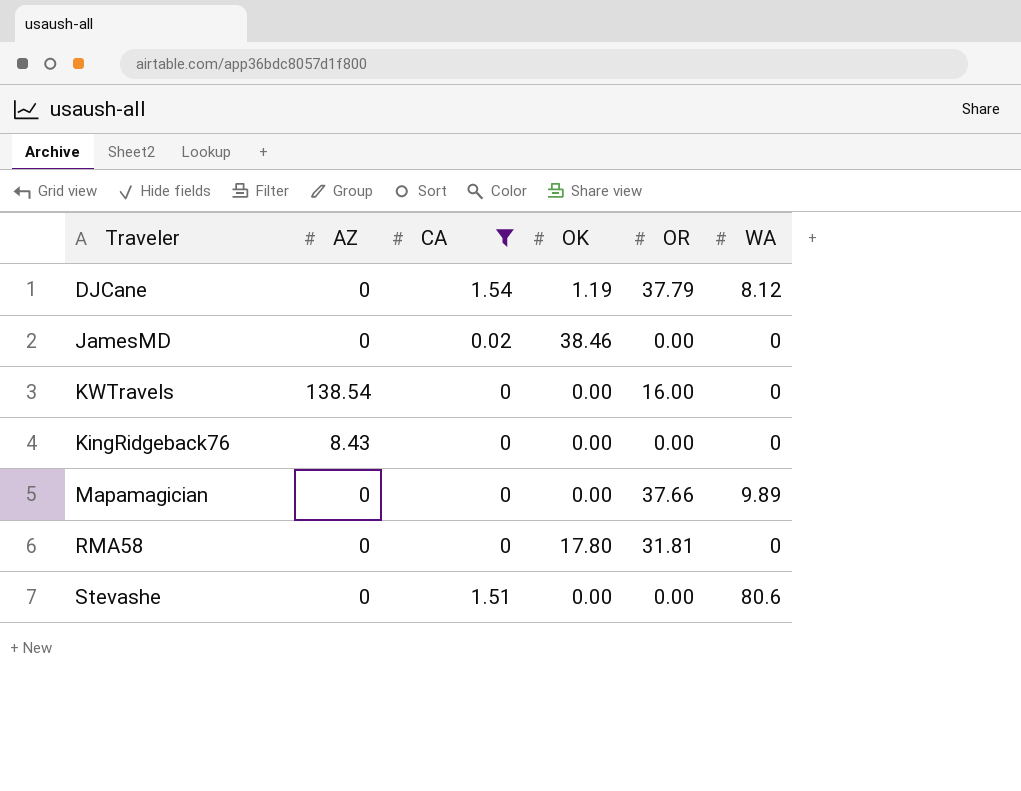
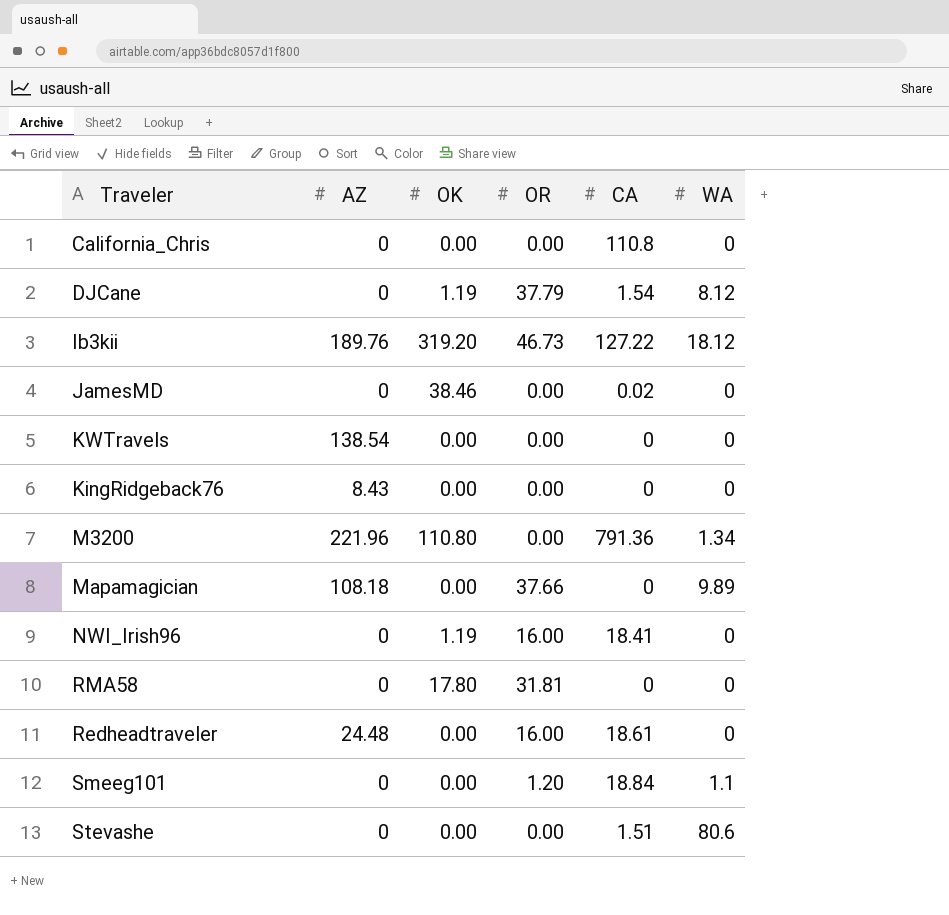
filter: CA <= 1.54 -> none
column CA | position: 3 -> 5
KWTravels | OR: 16.00 -> 0.00
Mapamagician | AZ: 0 -> 108.18

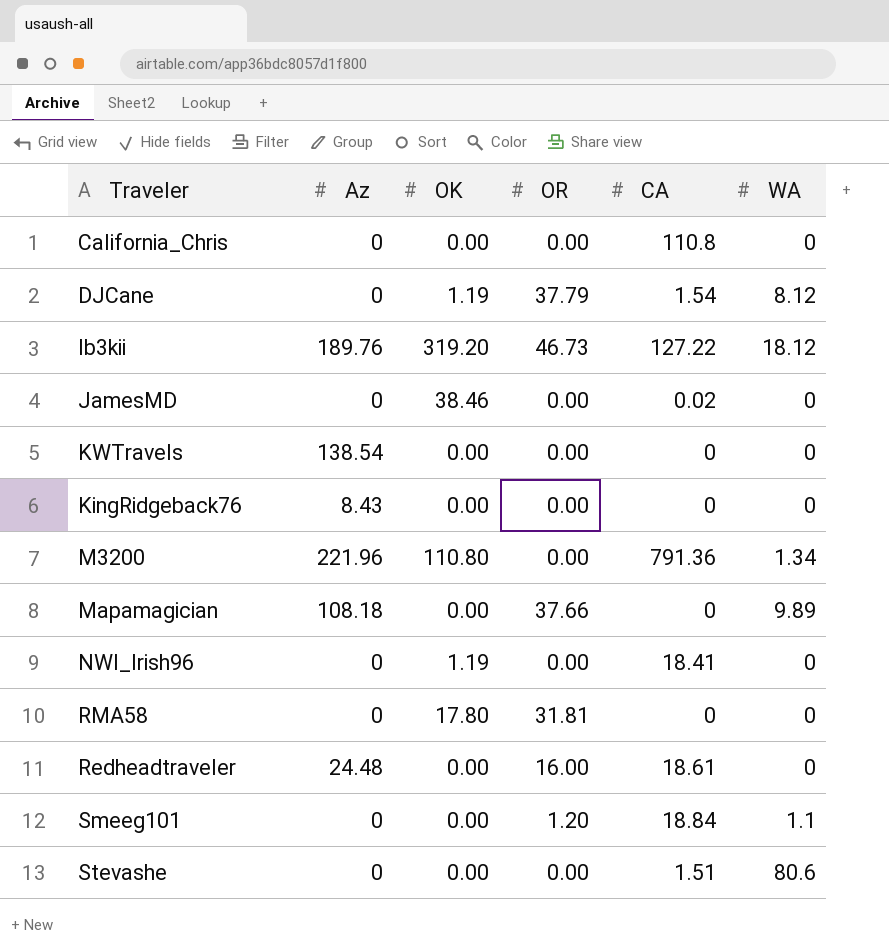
column name: AZ -> Az
NWI_Irish96 | OR: 16.00 -> 0.00

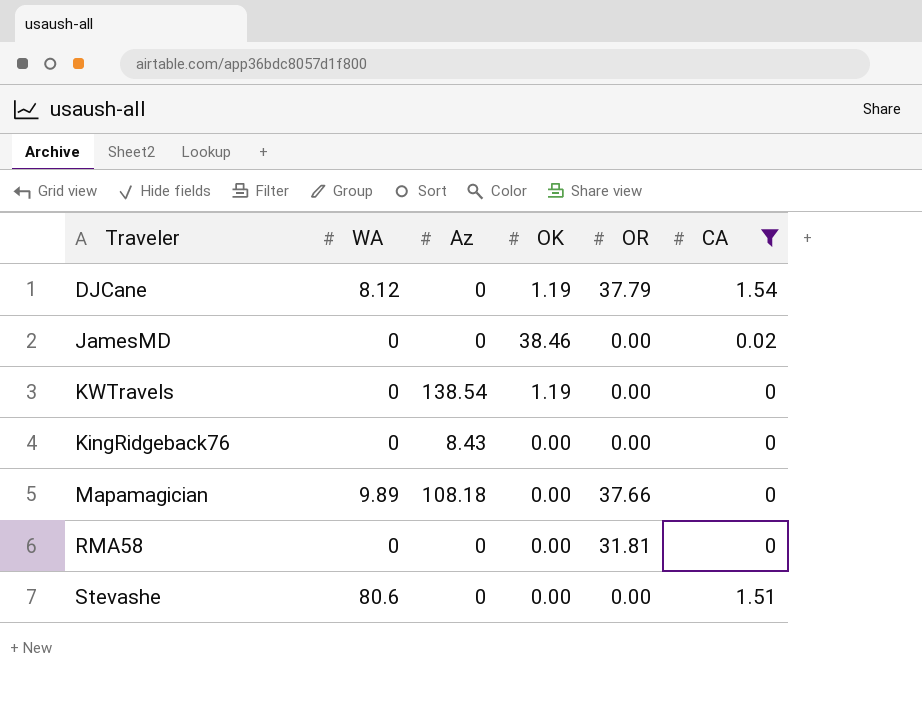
filter: none -> CA <= 1.54
column WA | position: 6 -> 2
KWTravels | OK: 0.00 -> 1.19
RMA58 | OK: 17.80 -> 0.00

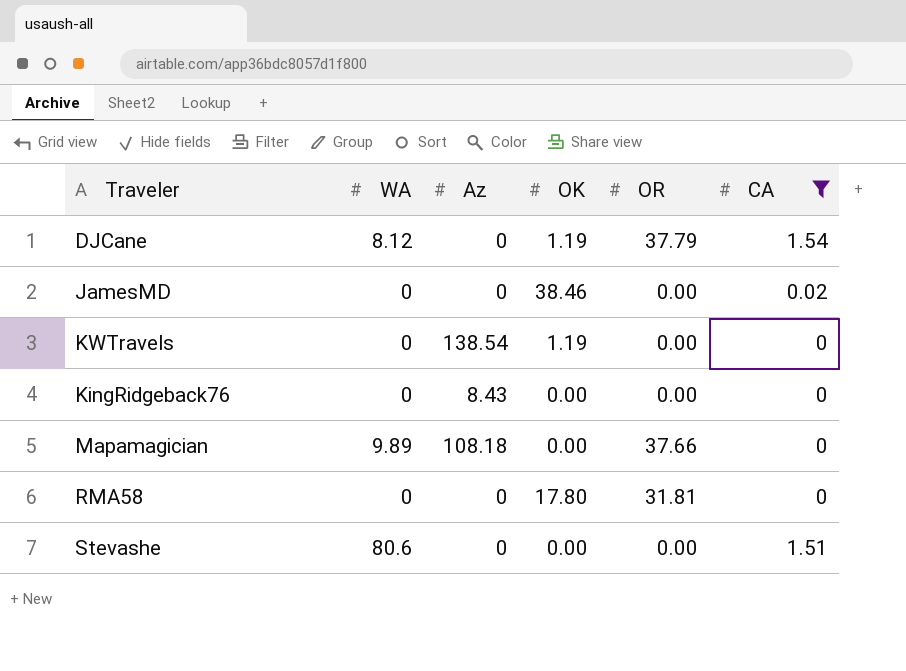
RMA58 | OK: 0.00 -> 17.80

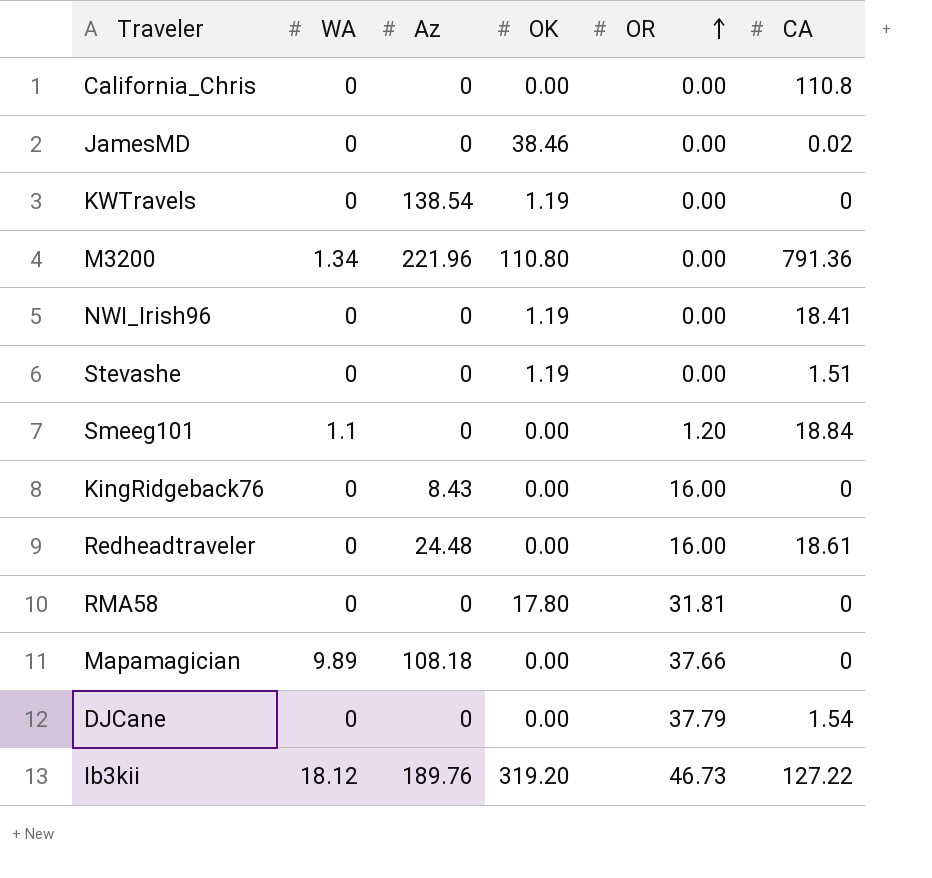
filter: CA <= 1.54 -> none
row order: none -> OR ascending
Stevashe | WA: 80.6 -> 0
Stevashe | OK: 0.00 -> 1.19
KingRidgeback76 | OR: 0.00 -> 16.00
DJCane | WA: 8.12 -> 0
DJCane | OK: 1.19 -> 0.00

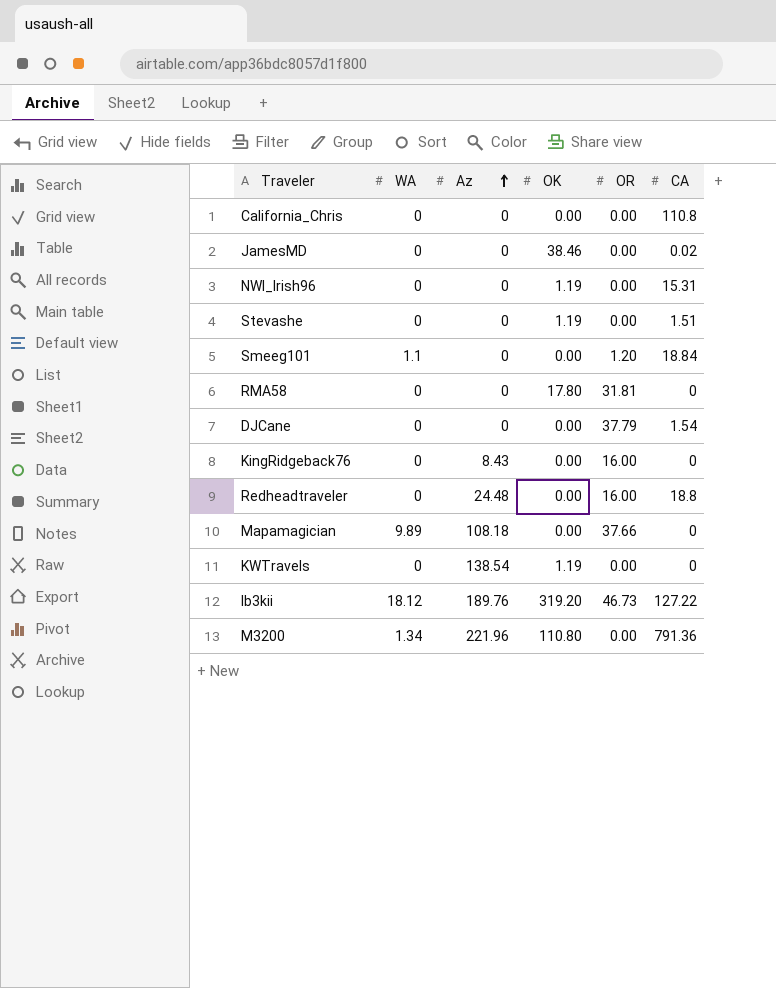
row order: OR ascending -> Az ascending
NWI_Irish96 | CA: 18.41 -> 15.31
Redheadtraveler | CA: 18.61 -> 18.8

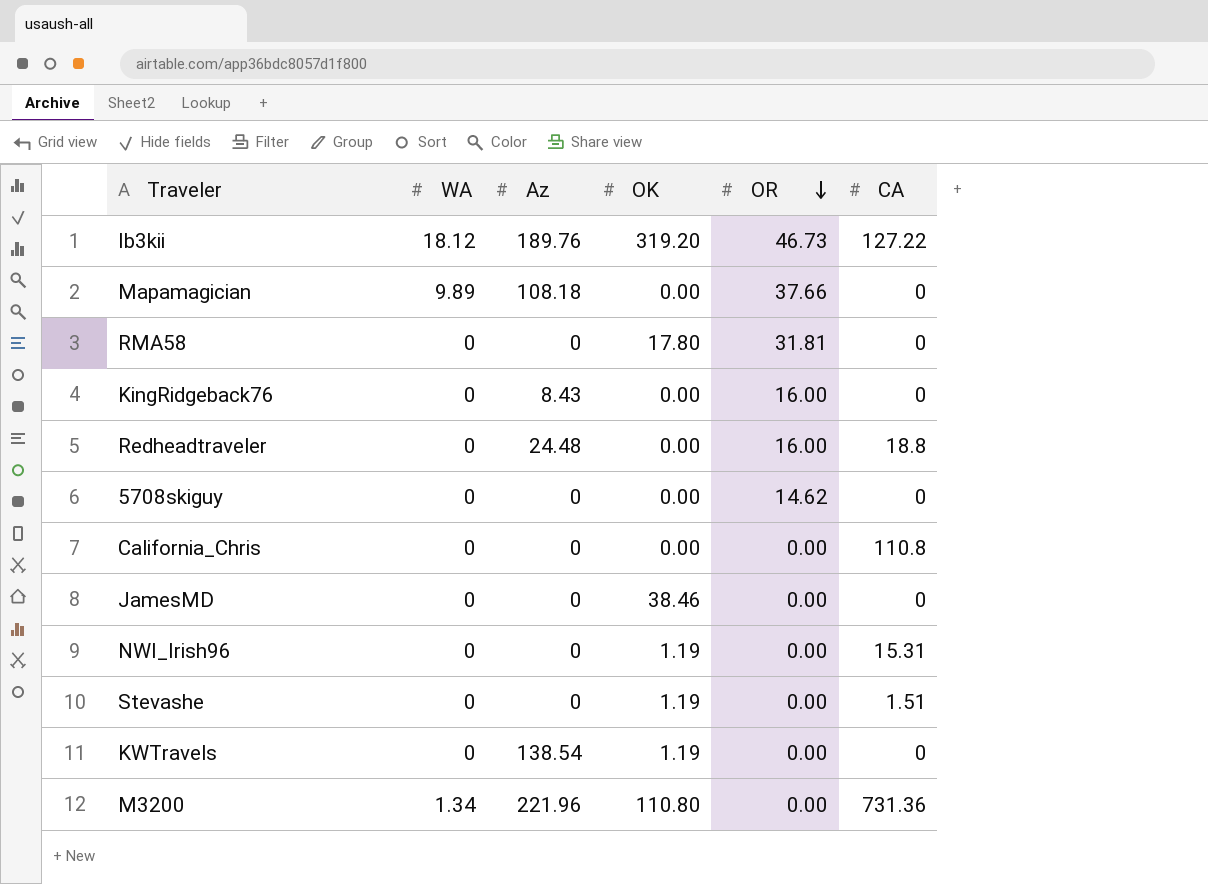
row order: Az ascending -> OR descending
row Smeeg101: 1.1 | 0 | 0.00 | 1.20 | 18.84 -> none
row DJCane: 0 | 0 | 0.00 | 37.79 | 1.54 -> none
row 5708skiguy: none -> 0 | 0 | 0.00 | 14.62 | 0
JamesMD | CA: 0.02 -> 0
M3200 | CA: 791.36 -> 731.36

